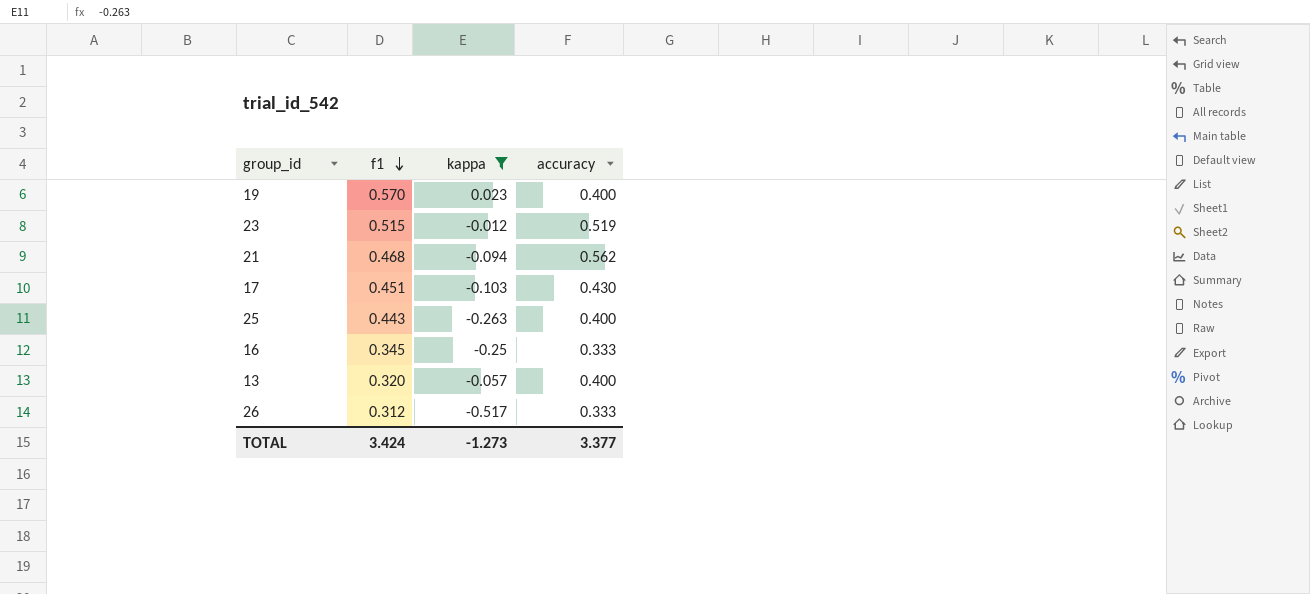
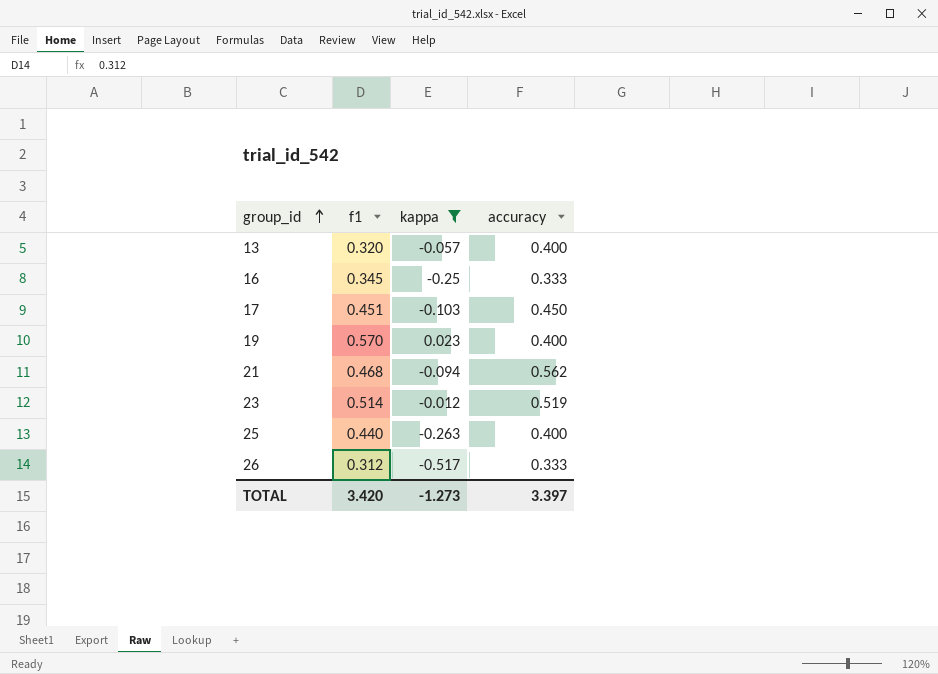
row order: f1 descending -> group_id ascending
17 | accuracy: 0.430 -> 0.450
23 | f1: 0.515 -> 0.514
25 | f1: 0.443 -> 0.440
TOTAL | f1: 3.424 -> 3.420
TOTAL | accuracy: 3.377 -> 3.397

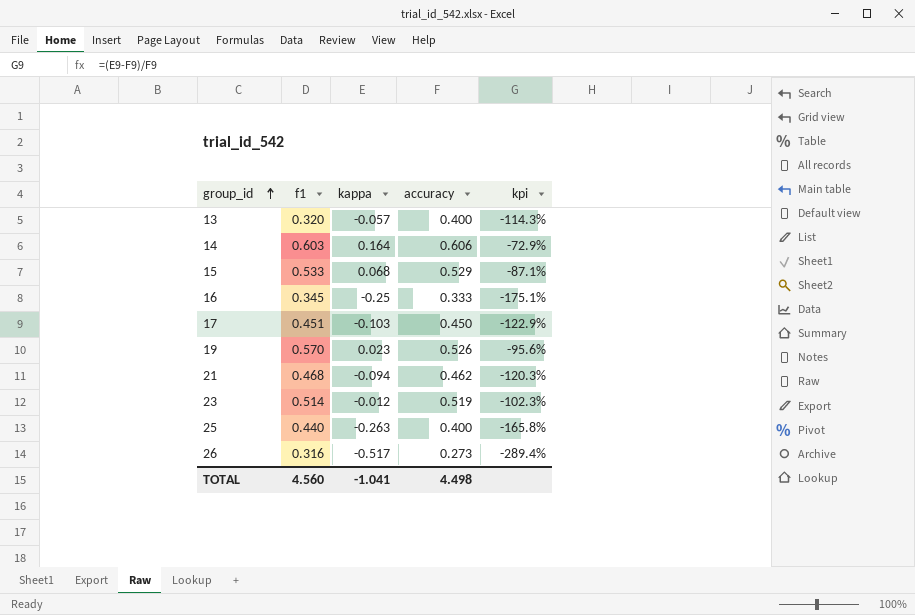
filter: kappa <= 0.023 -> none
column kpi | formula: none -> ([kappa] - [accuracy]) / [accuracy]
19 | accuracy: 0.400 -> 0.526
21 | accuracy: 0.562 -> 0.462
26 | f1: 0.312 -> 0.316
26 | accuracy: 0.333 -> 0.273
TOTAL | f1: 3.420 -> 4.560
TOTAL | kappa: -1.273 -> -1.041
TOTAL | accuracy: 3.397 -> 4.498

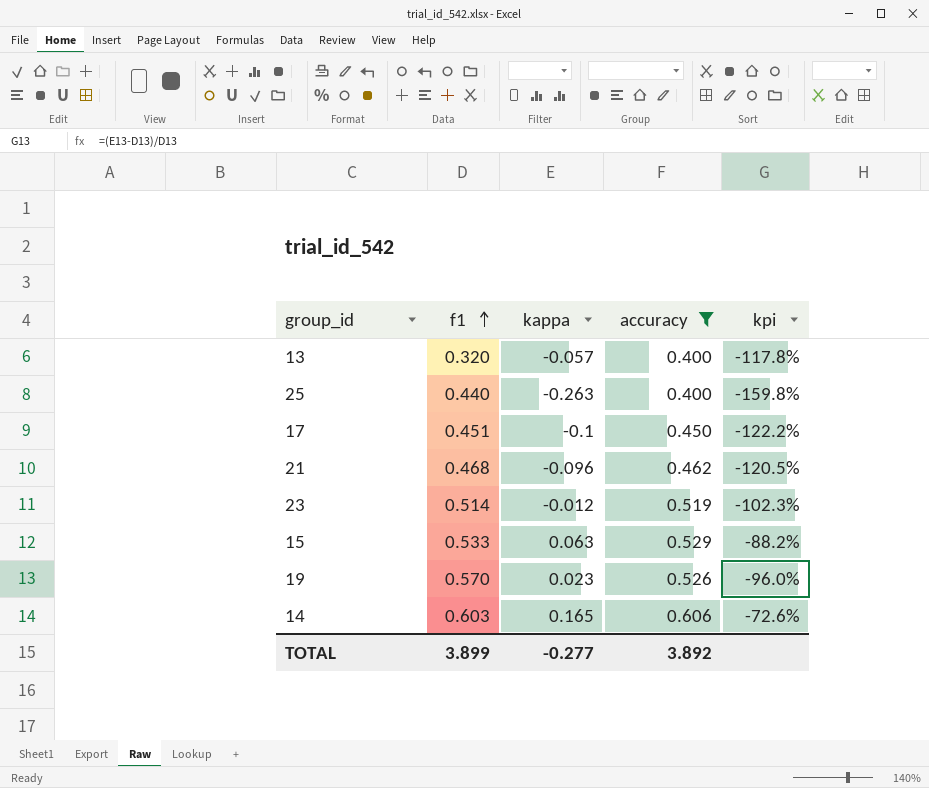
filter: none -> accuracy >= 0.400
row order: group_id ascending -> f1 ascending
column kpi | formula: ([kappa] - [accuracy]) / [accuracy] -> ([kappa] - [f1]) / [f1]
17 | kappa: -0.103 -> -0.1
21 | kappa: -0.094 -> -0.096
15 | kappa: 0.068 -> 0.063
14 | kappa: 0.164 -> 0.165
TOTAL | f1: 4.560 -> 3.899
TOTAL | kappa: -1.041 -> -0.277
TOTAL | accuracy: 4.498 -> 3.892

